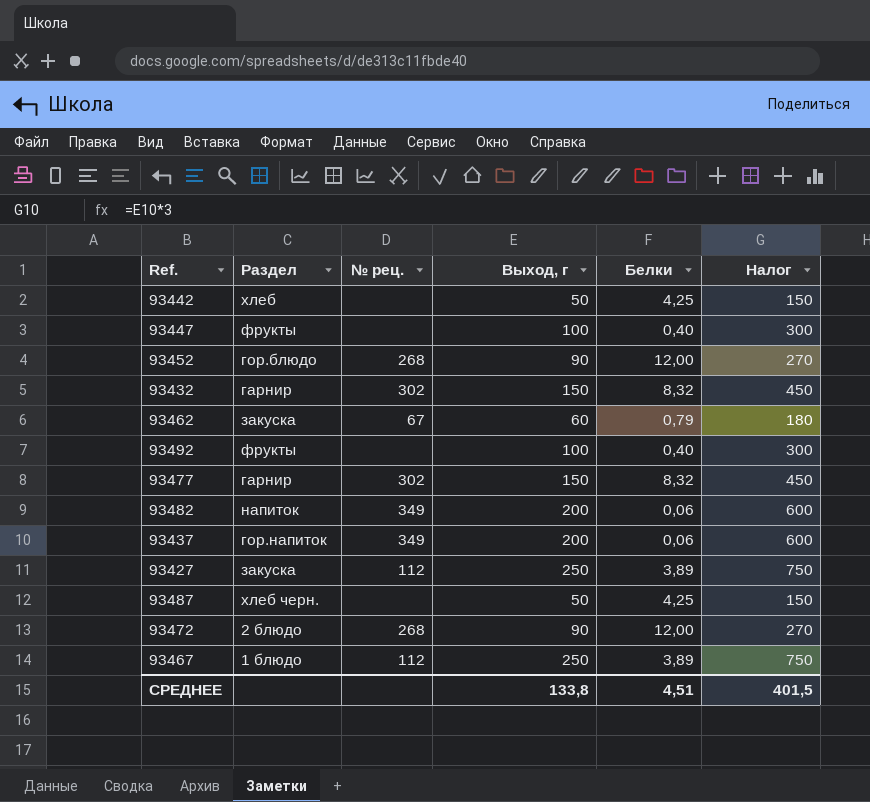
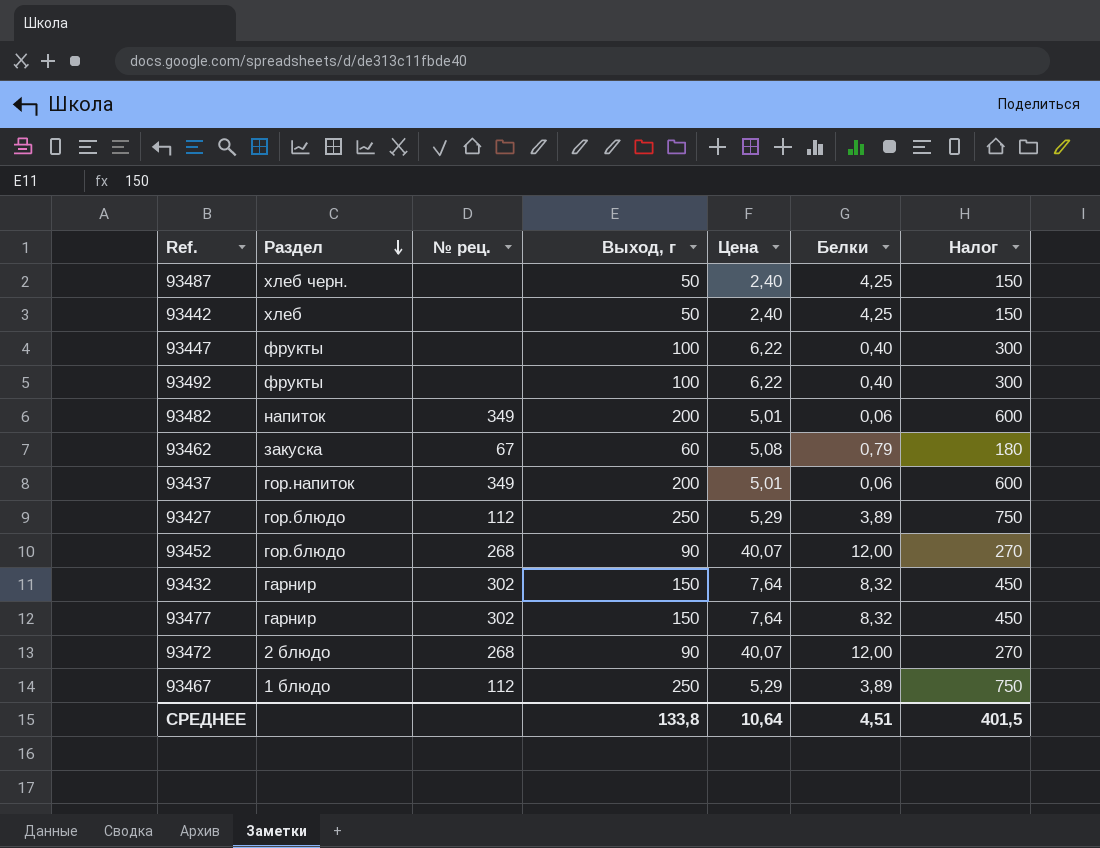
row order: none -> Раздел descending
column Цена | position: none -> 5
93427 | Раздел: закуска -> гор.блюдо

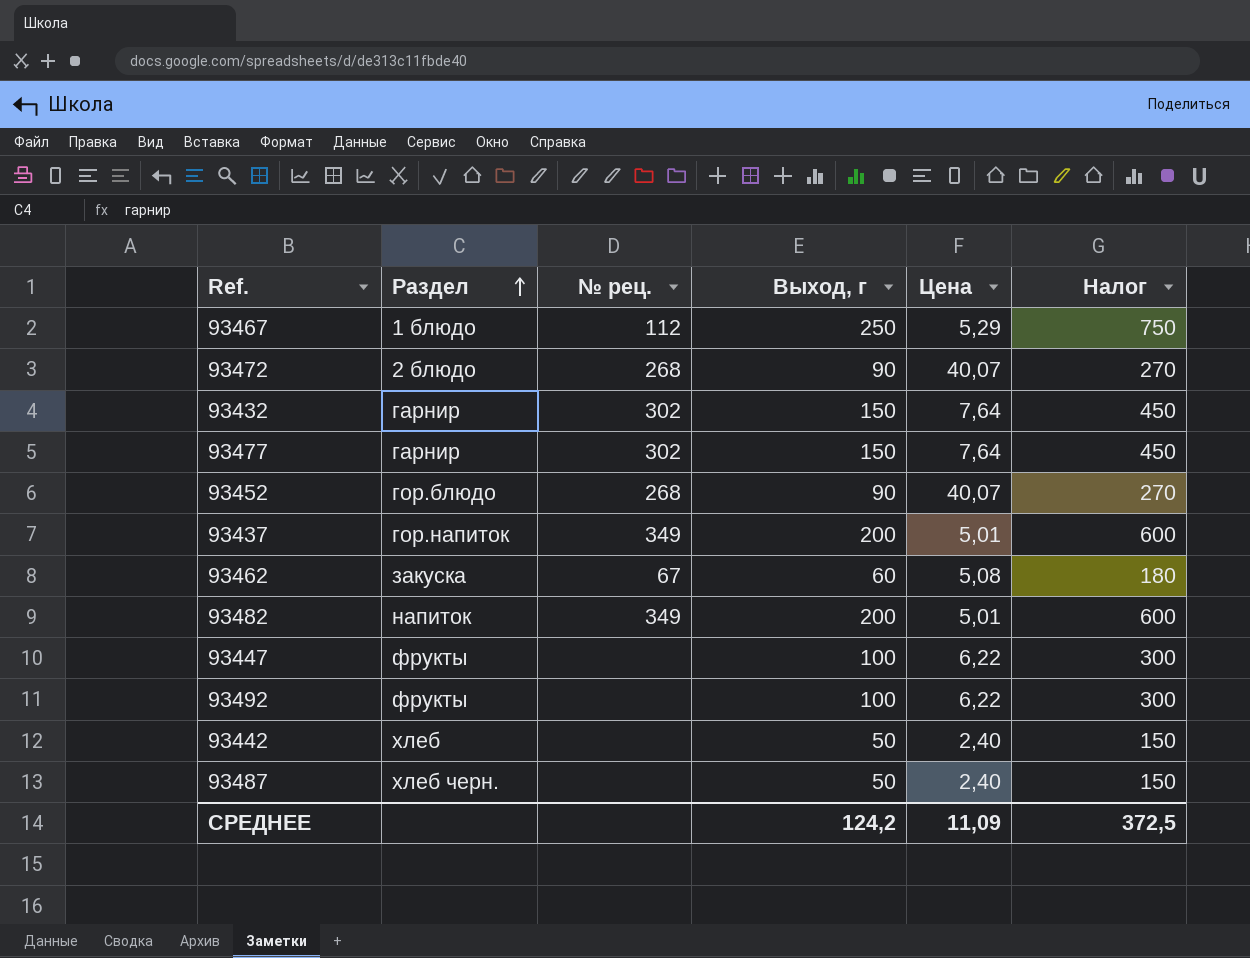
row order: Раздел descending -> Раздел ascending
column Белки | position: 6 -> none
row 93427: гор.блюдо | 112 | 250 | 5,29 | 3,89 | 750 -> none
СРЕДНЕЕ | Выход, г: 133,8 -> 124,2
СРЕДНЕЕ | Цена: 10,64 -> 11,09
СРЕДНЕЕ | Налог: 401,5 -> 372,5

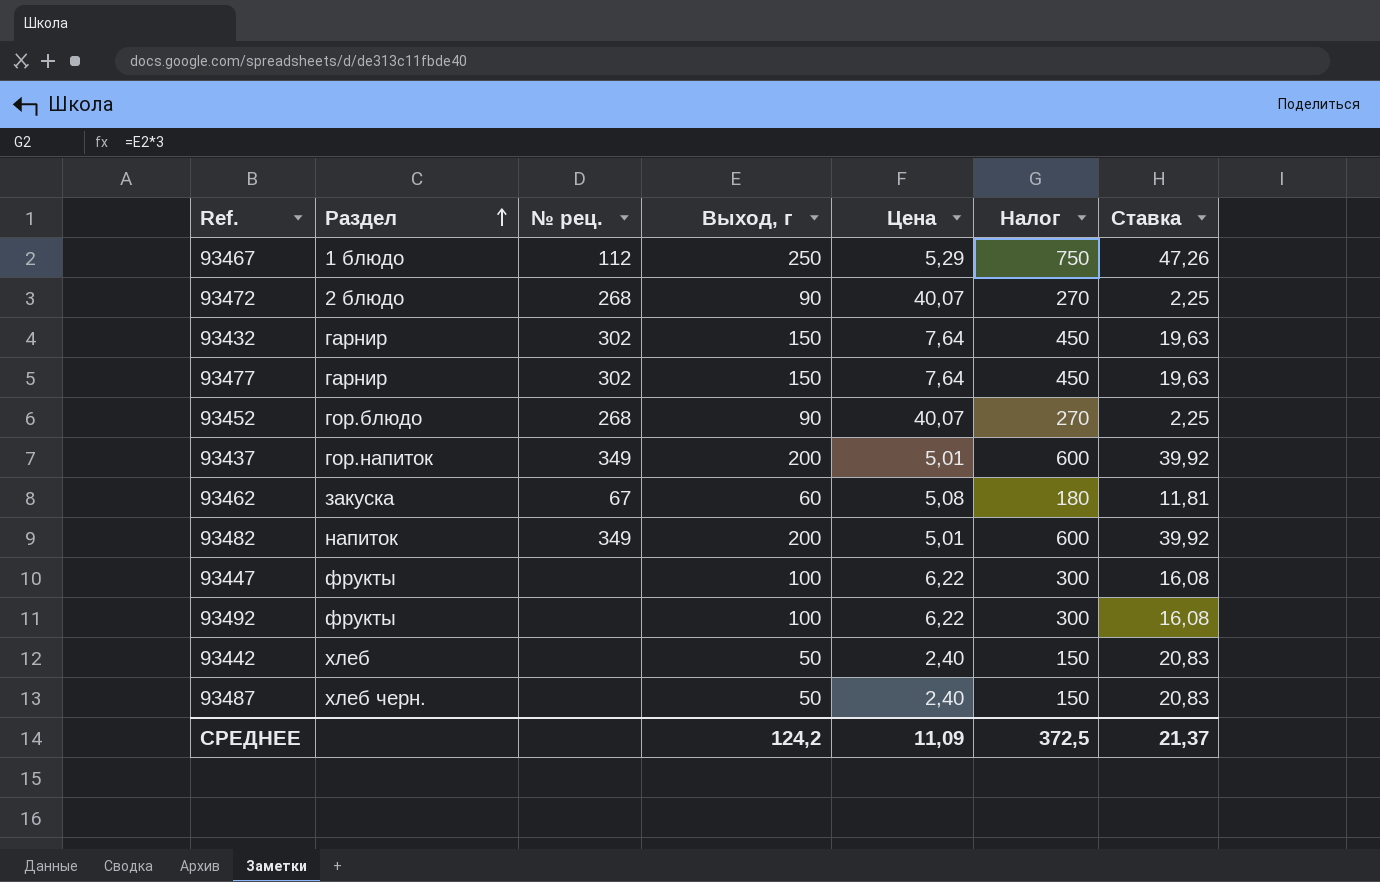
column Ставка | formula: none -> [Выход, г] / [Цена]

